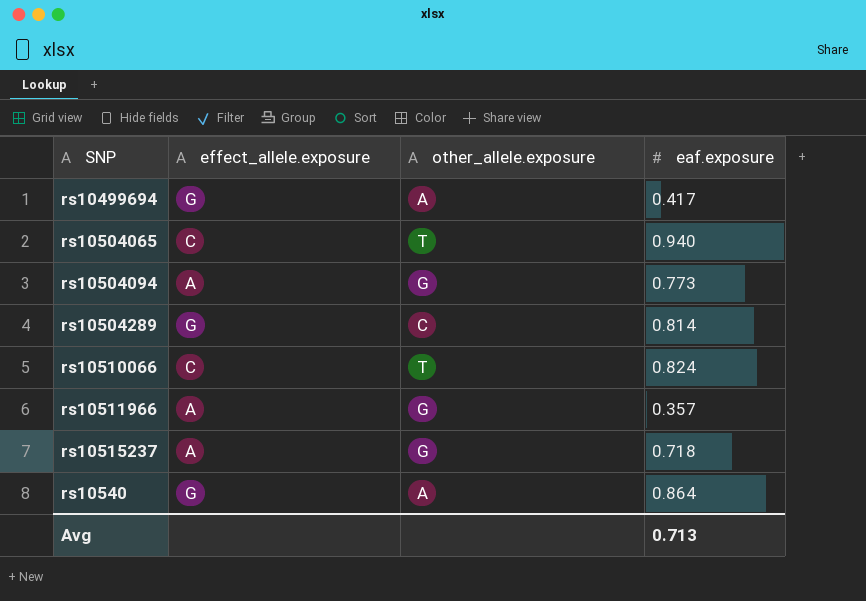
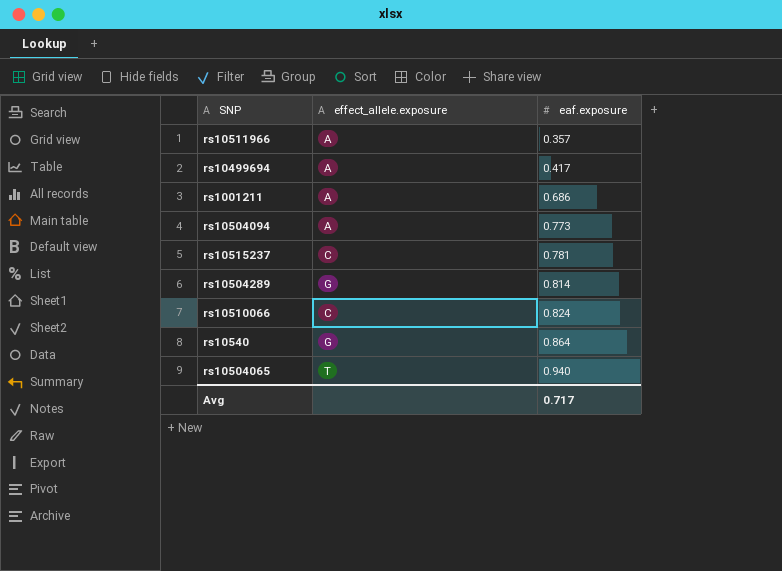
row order: none -> eaf.exposure ascending
column other_allele.exposure | position: 3 -> none
rs10499694 | effect_allele.exposure: G -> A
row rs1001211: none -> A | 0.686
rs10515237 | effect_allele.exposure: A -> C
rs10515237 | eaf.exposure: 0.718 -> 0.781
rs10504065 | effect_allele.exposure: C -> T
Avg | eaf.exposure: 0.713 -> 0.717

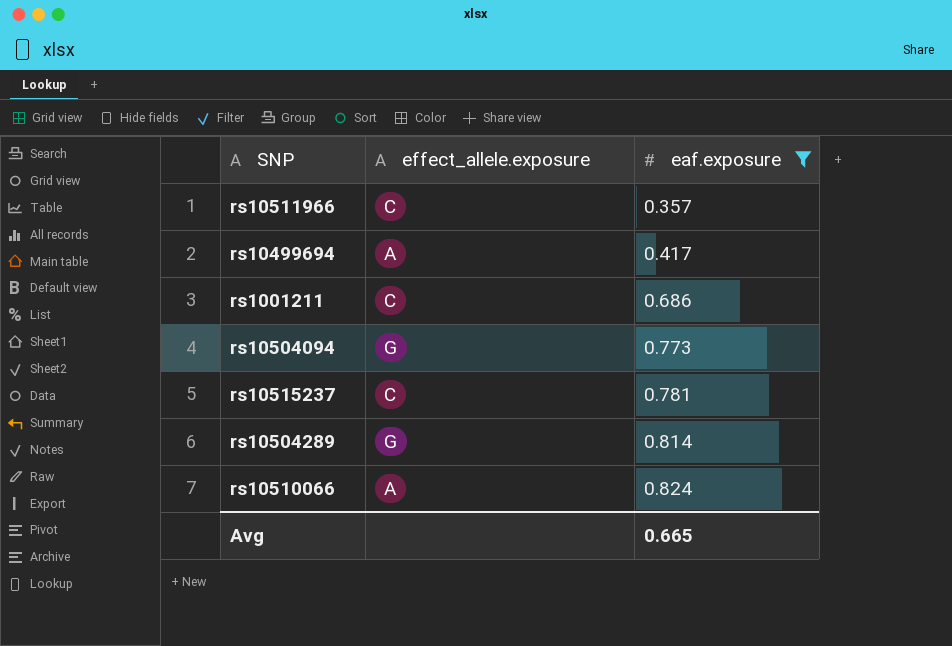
filter: none -> eaf.exposure <= 0.824
rs10511966 | effect_allele.exposure: A -> C
rs1001211 | effect_allele.exposure: A -> C
rs10504094 | effect_allele.exposure: A -> G
rs10510066 | effect_allele.exposure: C -> A
Avg | eaf.exposure: 0.717 -> 0.665

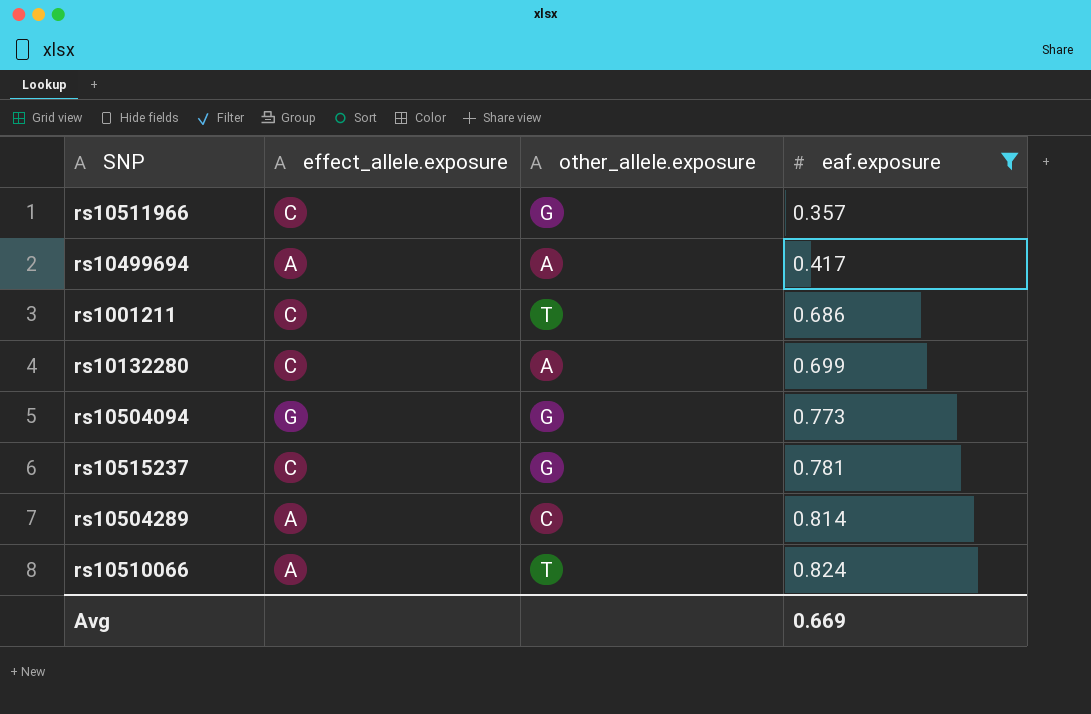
column other_allele.exposure | position: none -> 3
row rs10132280: none -> C | A | 0.699
rs10504289 | effect_allele.exposure: G -> A
Avg | eaf.exposure: 0.665 -> 0.669

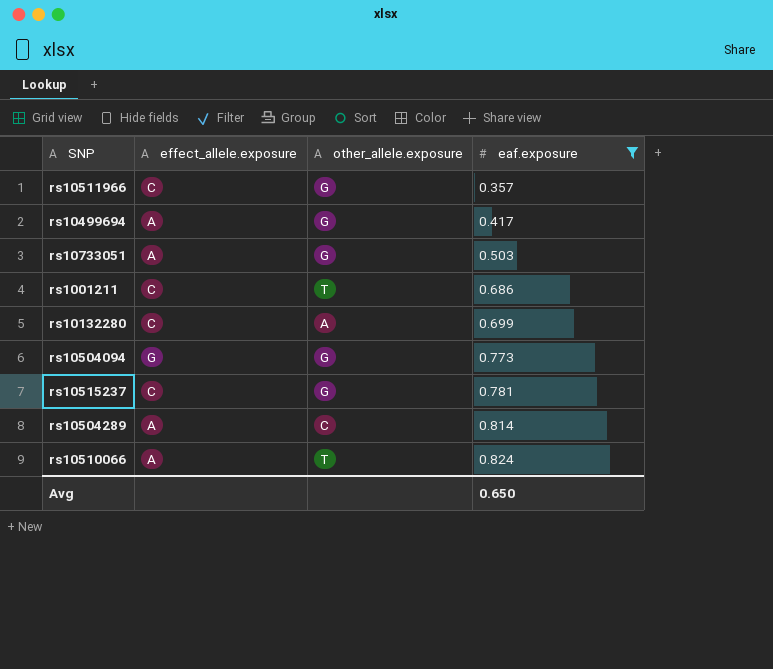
rs10499694 | other_allele.exposure: A -> G
row rs10733051: none -> A | G | 0.503
Avg | eaf.exposure: 0.669 -> 0.650

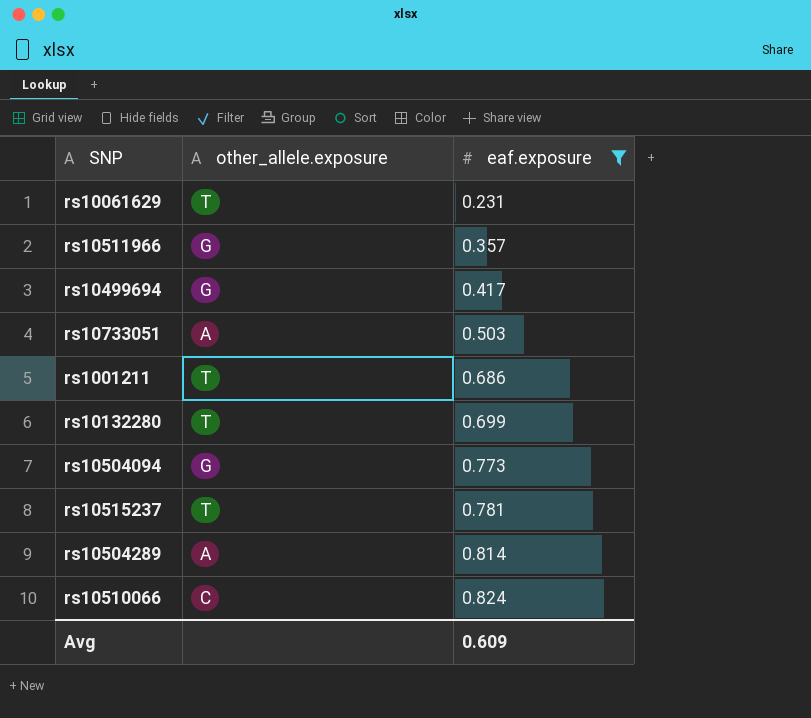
column effect_allele.exposure | position: 2 -> none
row rs10061629: none -> T | 0.231
rs10733051 | other_allele.exposure: G -> A
rs10132280 | other_allele.exposure: A -> T
rs10515237 | other_allele.exposure: G -> T
rs10504289 | other_allele.exposure: C -> A
rs10510066 | other_allele.exposure: T -> C
Avg | eaf.exposure: 0.650 -> 0.609

